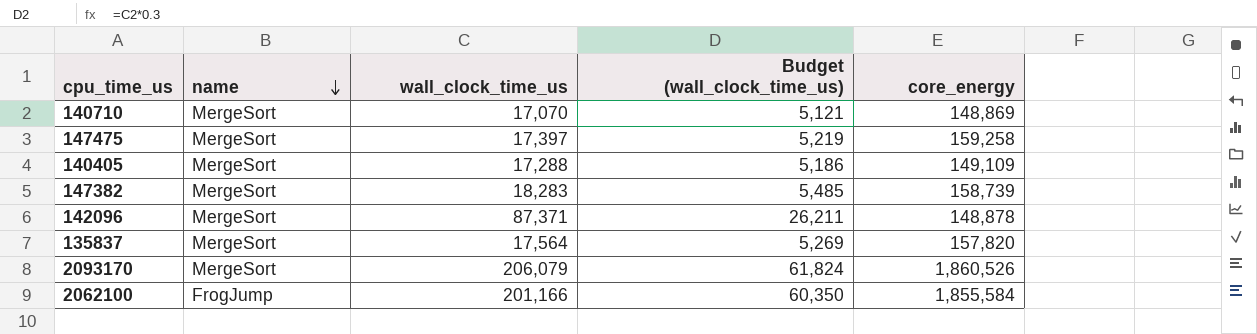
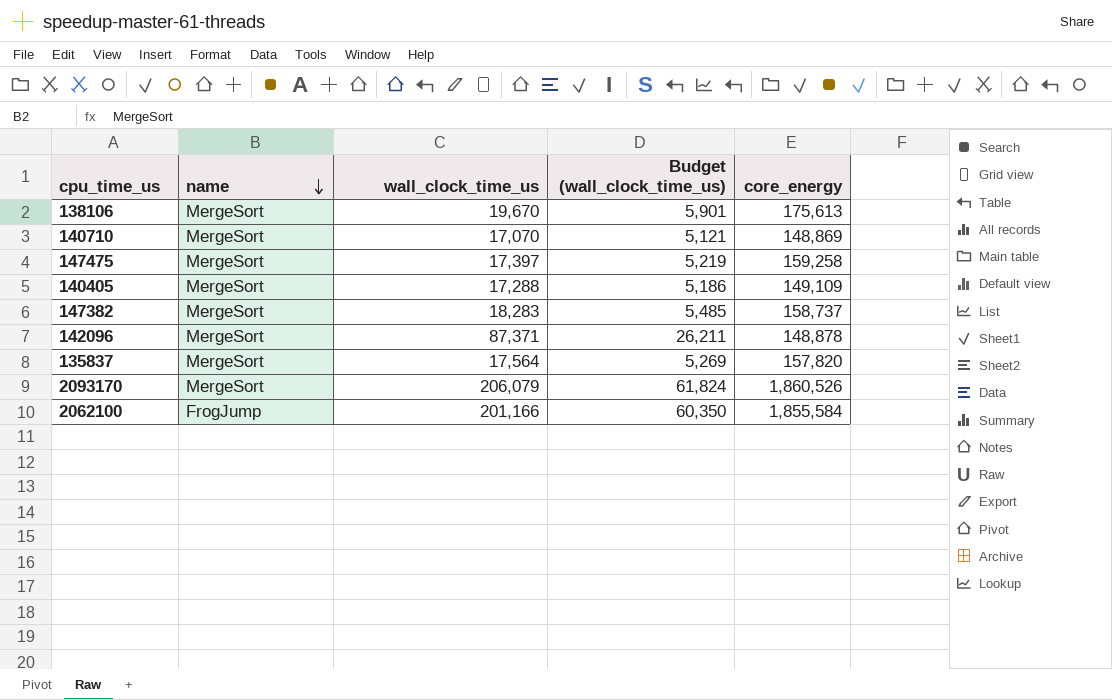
row 138106: none -> MergeSort | 19,670 | 5,901 | 175,613
147382 | core_energy: 158,739 -> 158,737

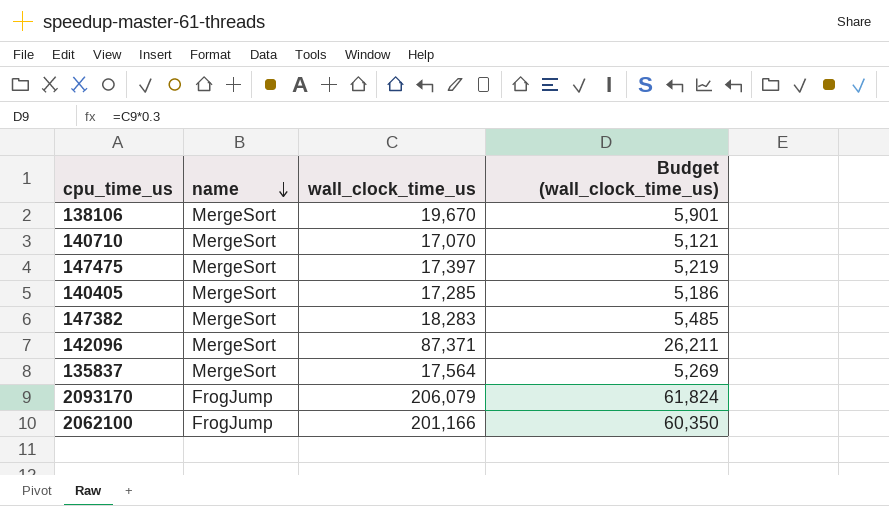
column core_energy | position: 5 -> none
140405 | wall_clock_time_us: 17,288 -> 17,285
2093170 | name: MergeSort -> FrogJump

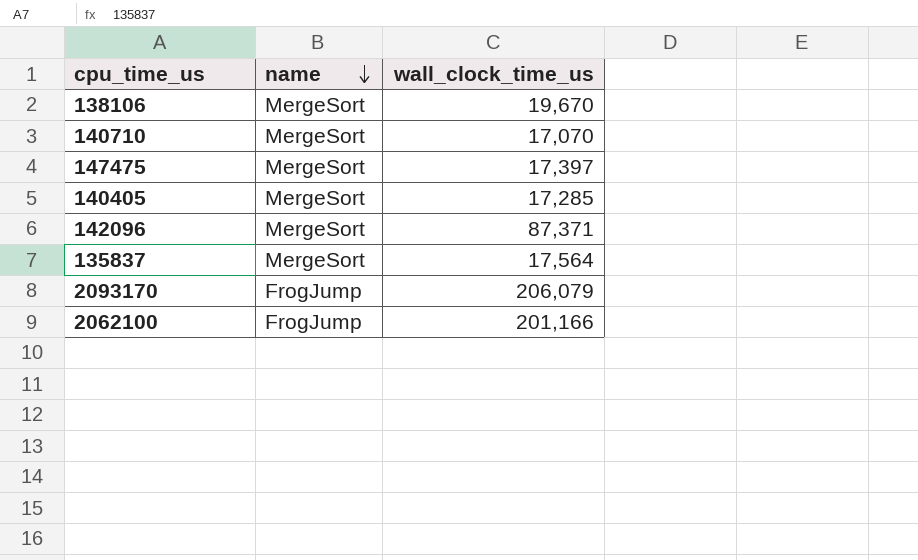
column Budget (wall_clock_time_us) | formula: [wall_clock_time_us] * 0.3 -> none
row 147382: MergeSort | 18,283 | 5,485 -> none

